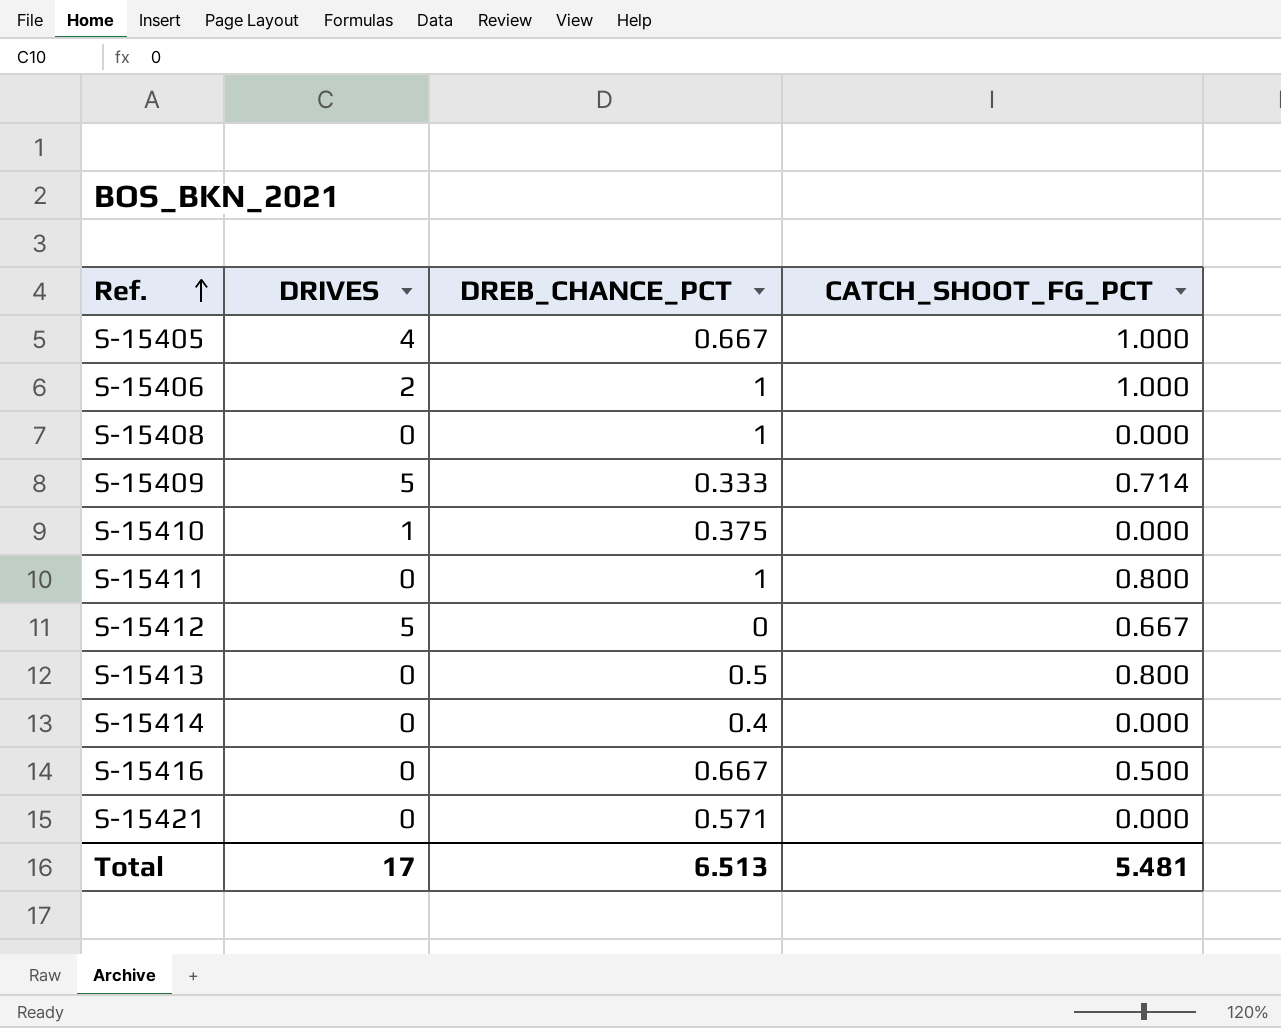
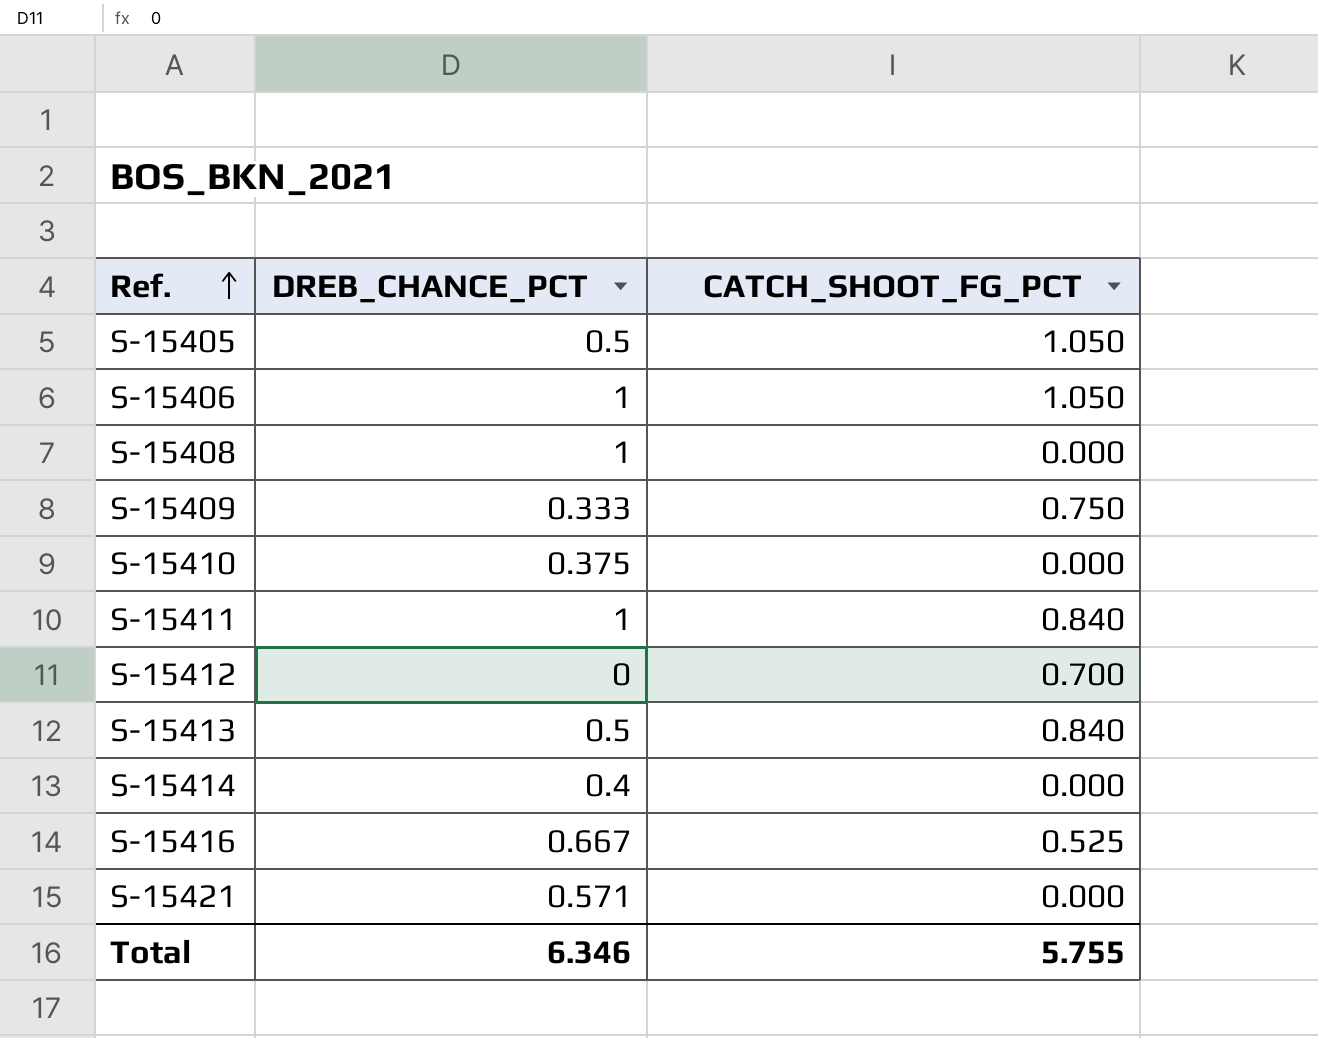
column DRIVES | position: 2 -> none
S-15405 | DREB_CHANCE_PCT: 0.667 -> 0.5
S-15405 | CATCH_SHOOT_FG_PCT: 1.000 -> 1.050
S-15406 | CATCH_SHOOT_FG_PCT: 1.000 -> 1.050
S-15409 | CATCH_SHOOT_FG_PCT: 0.714 -> 0.750
S-15411 | CATCH_SHOOT_FG_PCT: 0.800 -> 0.840
S-15412 | CATCH_SHOOT_FG_PCT: 0.667 -> 0.700
S-15413 | CATCH_SHOOT_FG_PCT: 0.800 -> 0.840
S-15416 | CATCH_SHOOT_FG_PCT: 0.500 -> 0.525
Total | DREB_CHANCE_PCT: 6.513 -> 6.346
Total | CATCH_SHOOT_FG_PCT: 5.481 -> 5.755

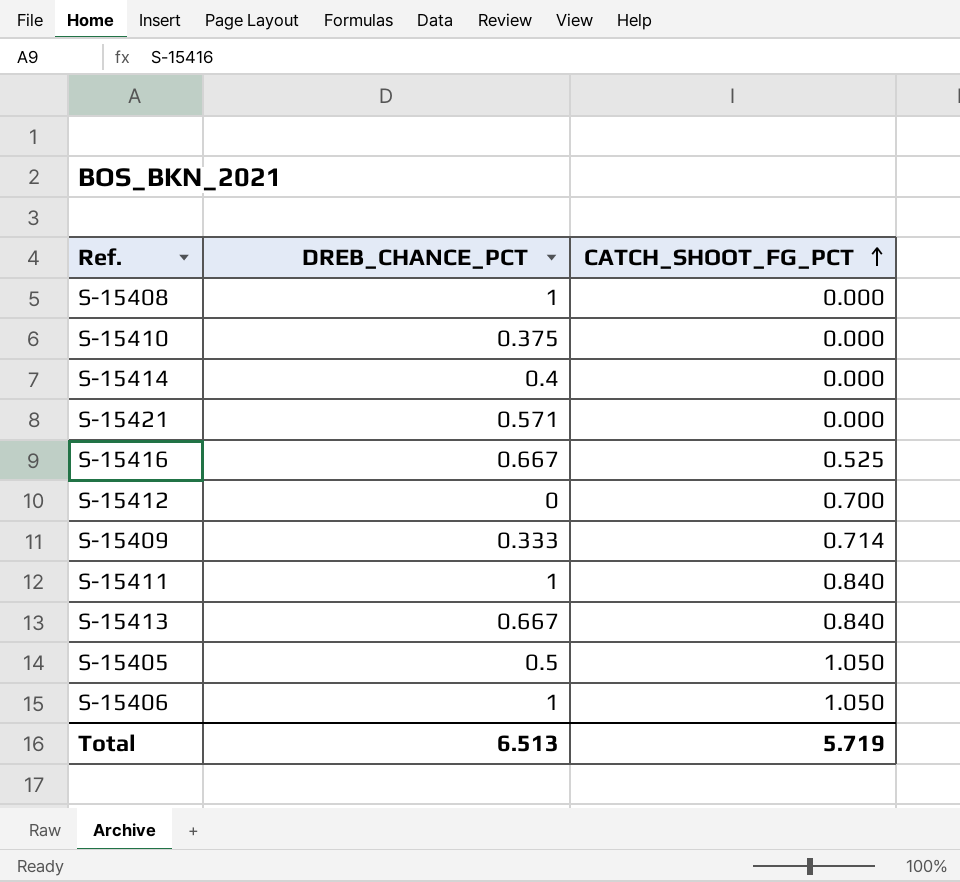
row order: Ref. ascending -> CATCH_SHOOT_FG_PCT ascending
S-15409 | CATCH_SHOOT_FG_PCT: 0.750 -> 0.714
S-15413 | DREB_CHANCE_PCT: 0.5 -> 0.667
Total | DREB_CHANCE_PCT: 6.346 -> 6.513
Total | CATCH_SHOOT_FG_PCT: 5.755 -> 5.719

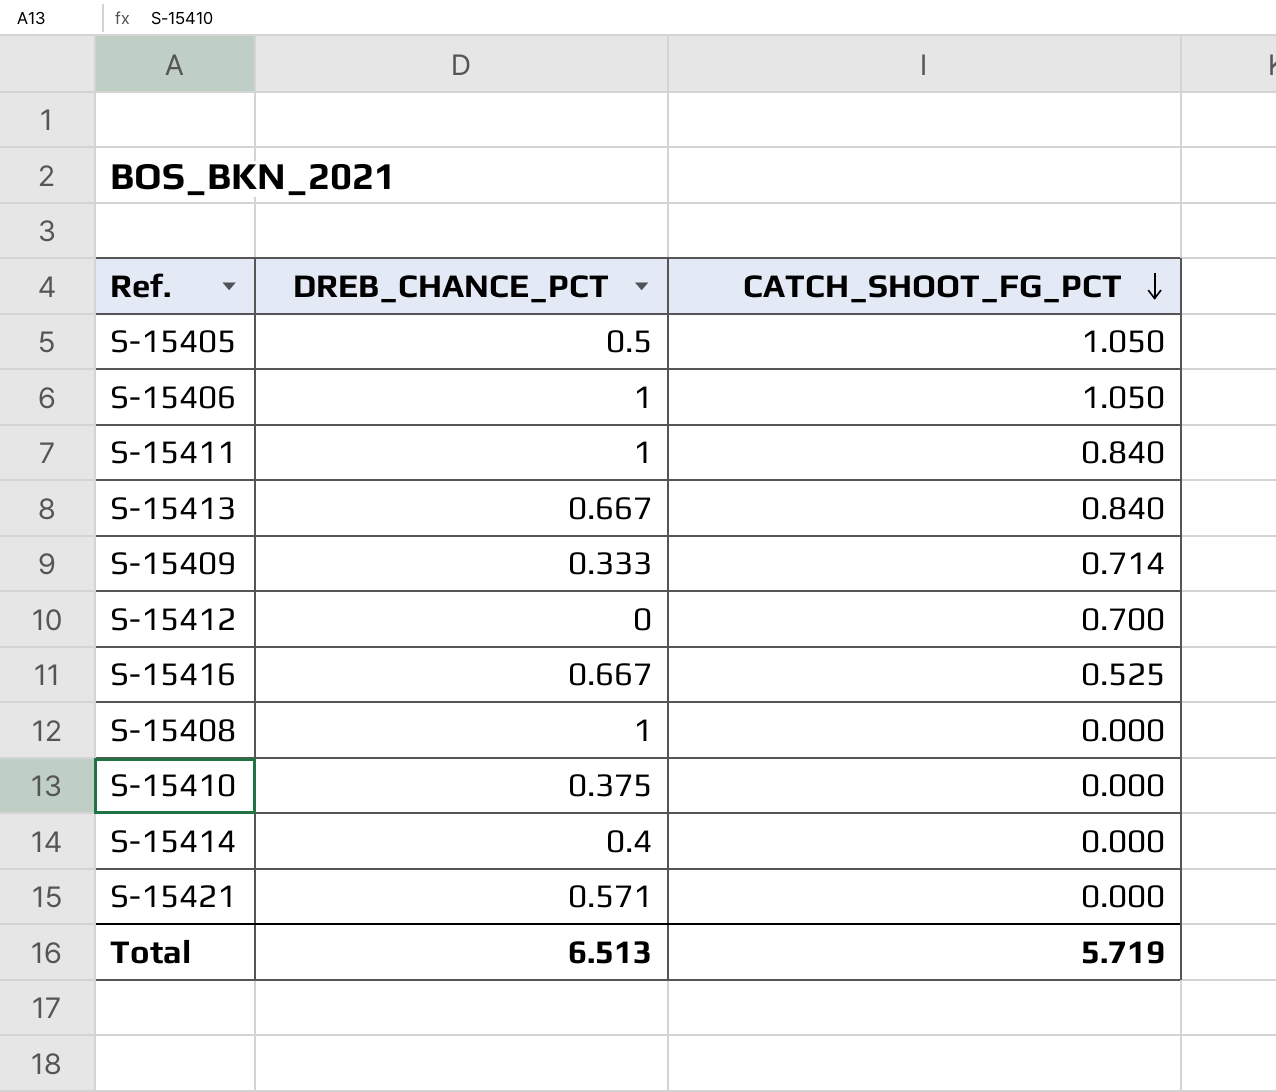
row order: CATCH_SHOOT_FG_PCT ascending -> CATCH_SHOOT_FG_PCT descending

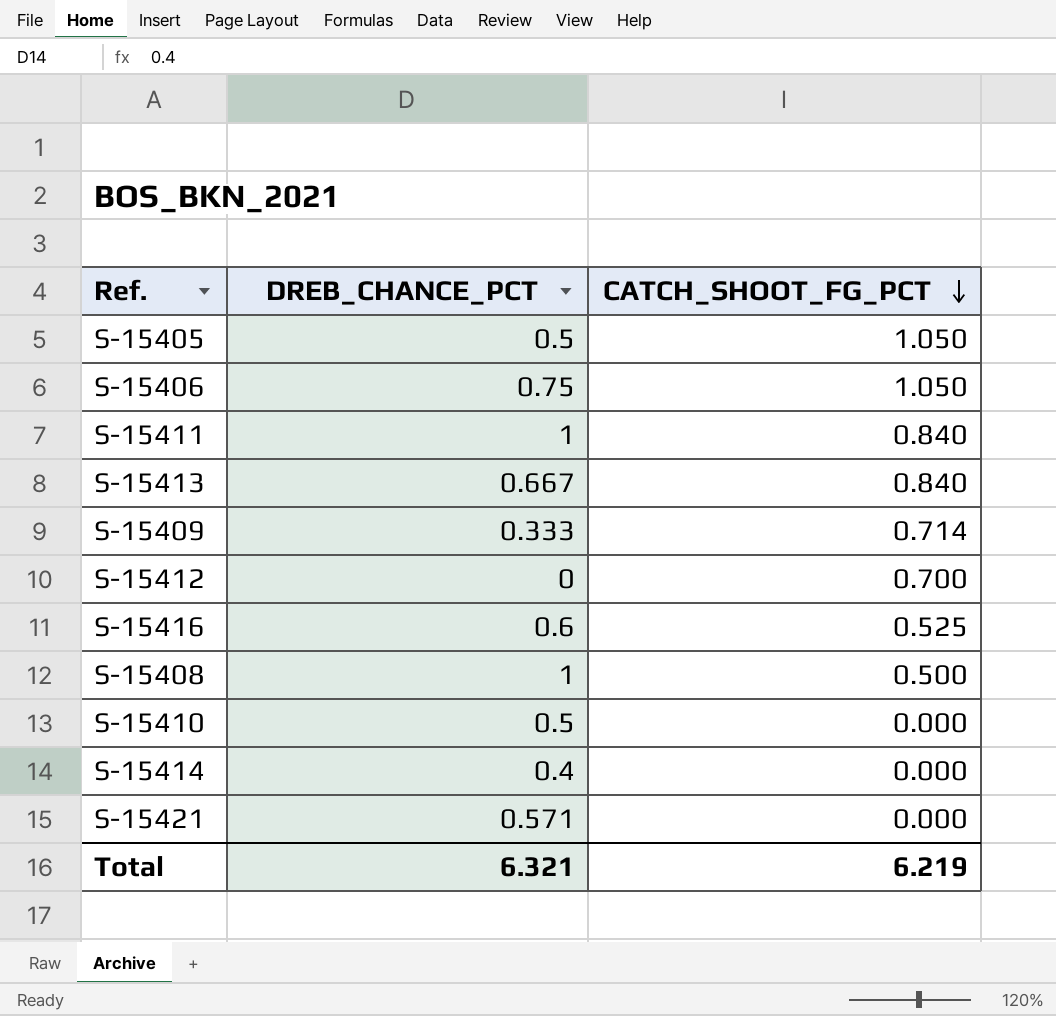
S-15406 | DREB_CHANCE_PCT: 1 -> 0.75
S-15416 | DREB_CHANCE_PCT: 0.667 -> 0.6
S-15408 | CATCH_SHOOT_FG_PCT: 0.000 -> 0.500
S-15410 | DREB_CHANCE_PCT: 0.375 -> 0.5
Total | DREB_CHANCE_PCT: 6.513 -> 6.321
Total | CATCH_SHOOT_FG_PCT: 5.719 -> 6.219

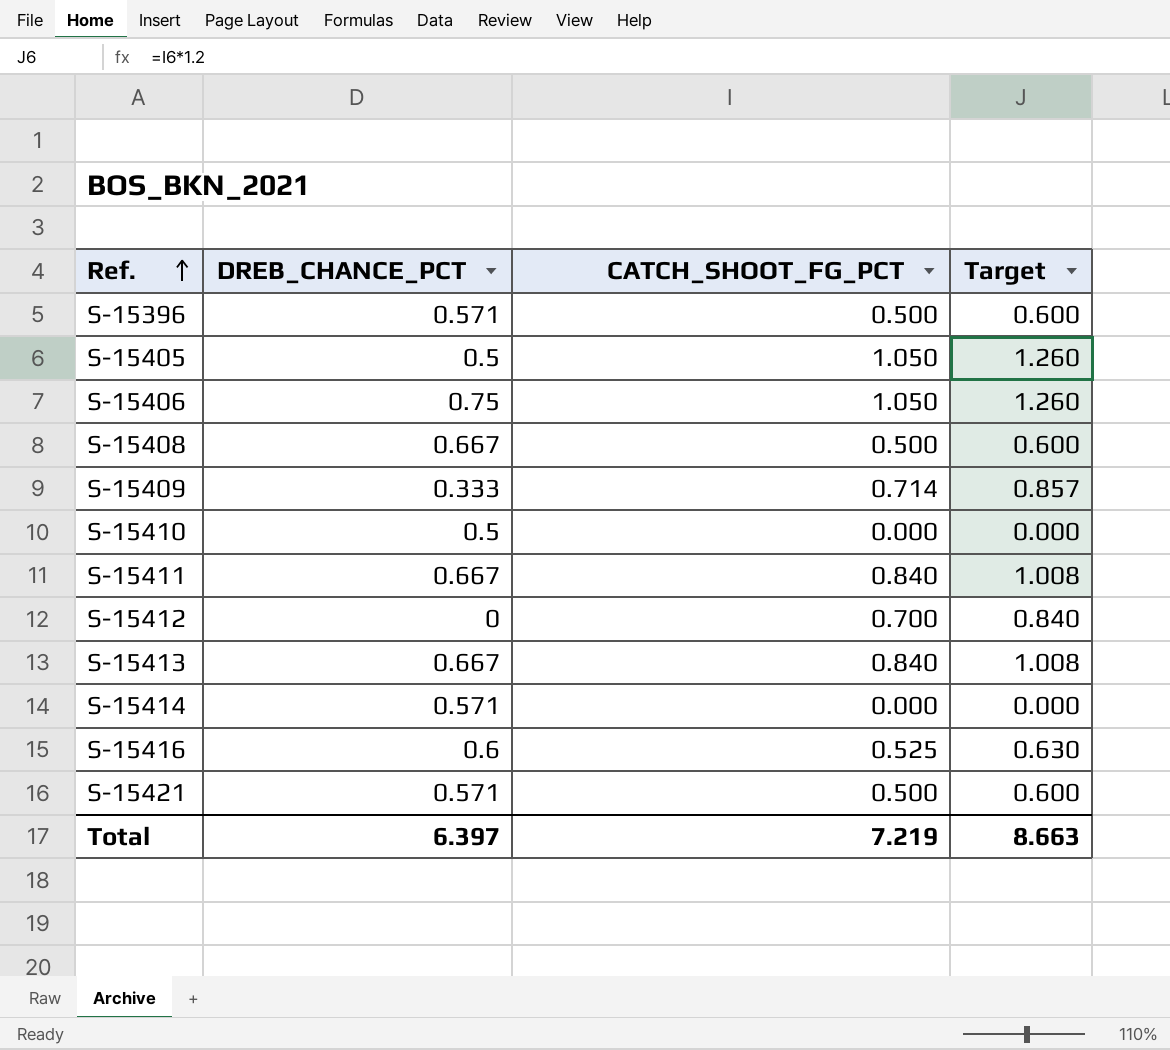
row order: CATCH_SHOOT_FG_PCT descending -> Ref. ascending
column Target | formula: none -> [CATCH_SHOOT_FG_PCT] * 1.2
row S-15396: none -> 0.571 | 0.500 | 0.600
S-15408 | DREB_CHANCE_PCT: 1 -> 0.667
S-15411 | DREB_CHANCE_PCT: 1 -> 0.667
S-15414 | DREB_CHANCE_PCT: 0.4 -> 0.571
S-15421 | CATCH_SHOOT_FG_PCT: 0.000 -> 0.500
Total | DREB_CHANCE_PCT: 6.321 -> 6.397
Total | CATCH_SHOOT_FG_PCT: 6.219 -> 7.219

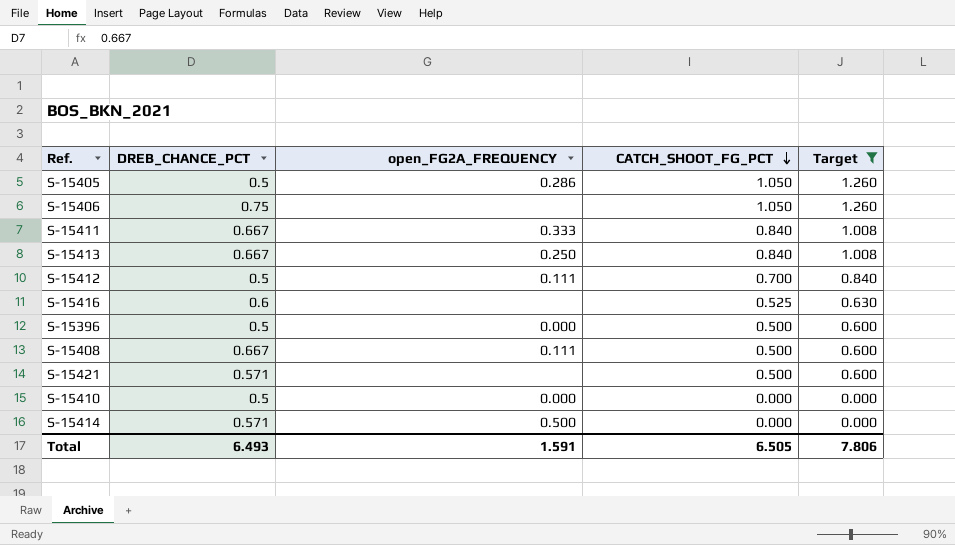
filter: none -> Target != 0.857
row order: Ref. ascending -> CATCH_SHOOT_FG_PCT descending
column open_FG2A_FREQUENCY | position: none -> 3
S-15412 | DREB_CHANCE_PCT: 0 -> 0.5
S-15396 | DREB_CHANCE_PCT: 0.571 -> 0.5
Total | DREB_CHANCE_PCT: 6.397 -> 6.493
Total | CATCH_SHOOT_FG_PCT: 7.219 -> 6.505
Total | Target: 8.663 -> 7.806

